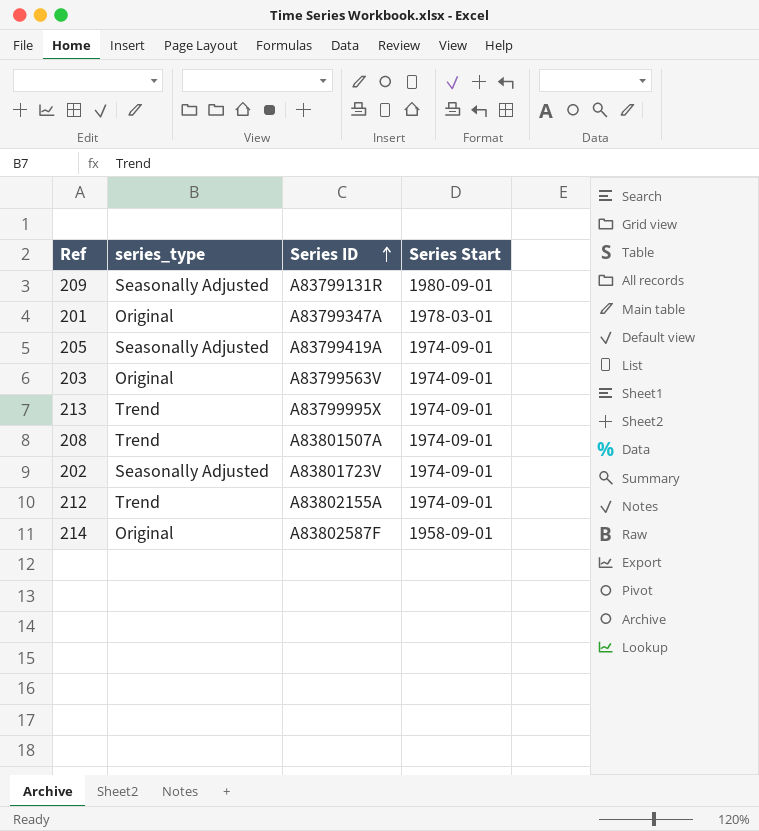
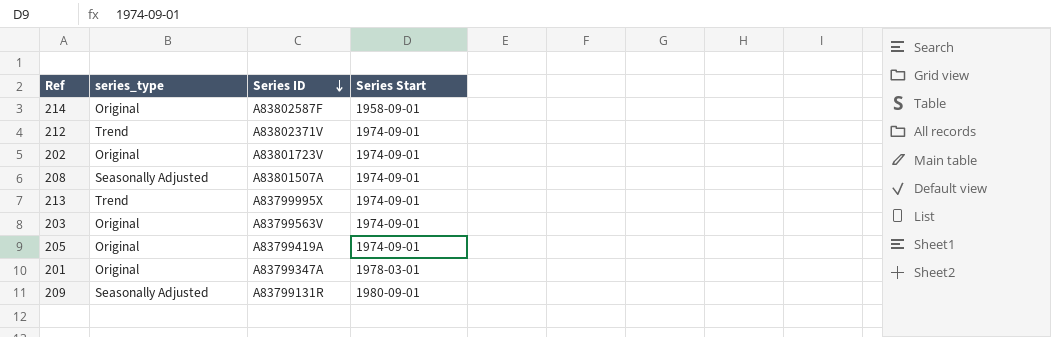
row order: Series ID ascending -> Series ID descending
212 | Series ID: A83802155A -> A83802371V
202 | series_type: Seasonally Adjusted -> Original
208 | series_type: Trend -> Seasonally Adjusted
205 | series_type: Seasonally Adjusted -> Original

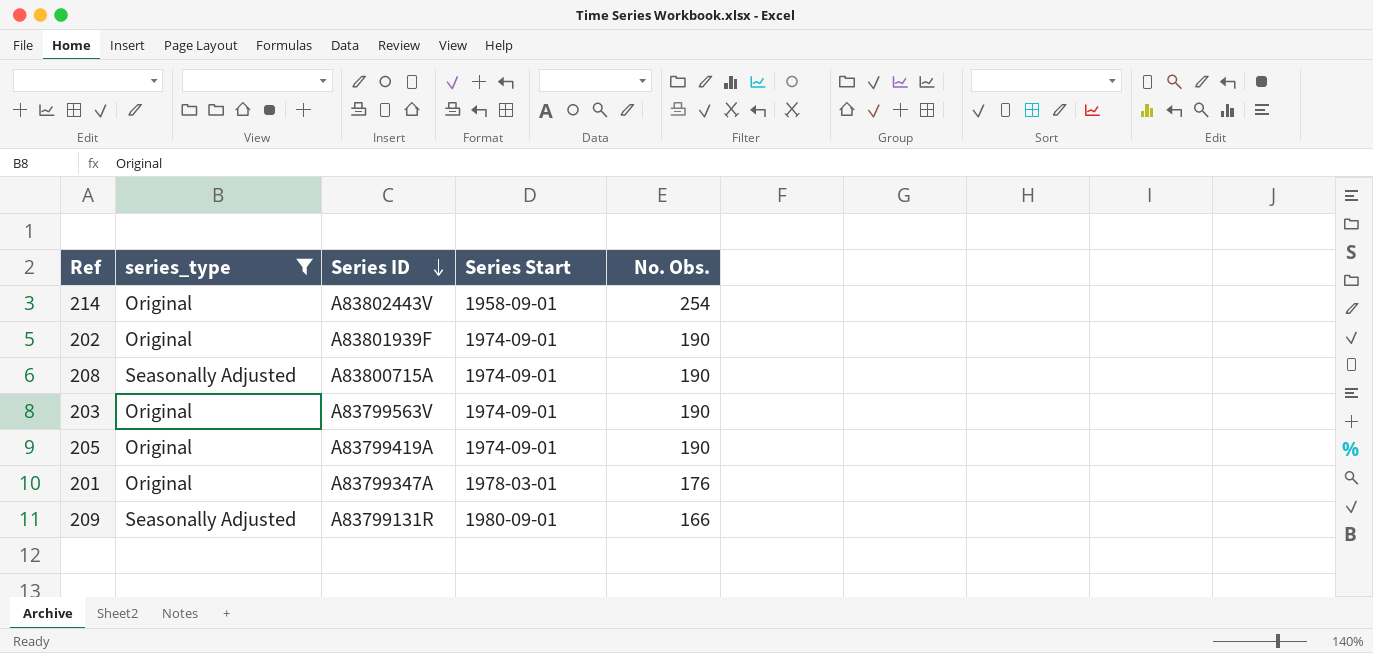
filter: none -> series_type != Trend
column No. Obs. | position: none -> 5
214 | Series ID: A83802587F -> A83802443V
202 | Series ID: A83801723V -> A83801939F
208 | Series ID: A83801507A -> A83800715A

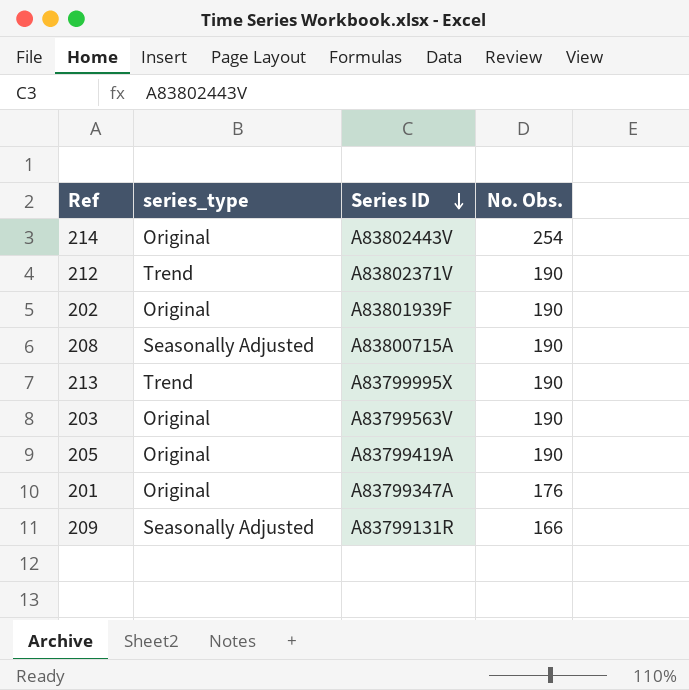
filter: series_type != Trend -> none
column Series Start | position: 4 -> none

